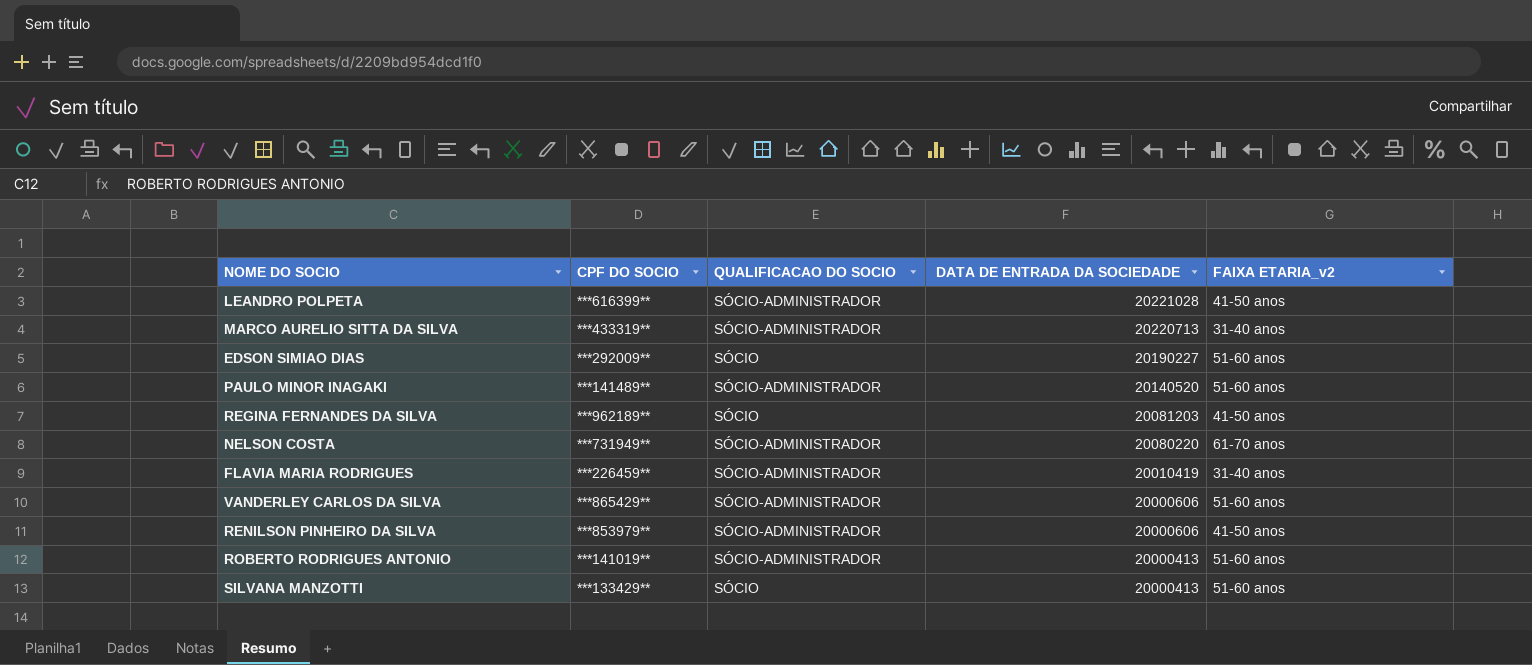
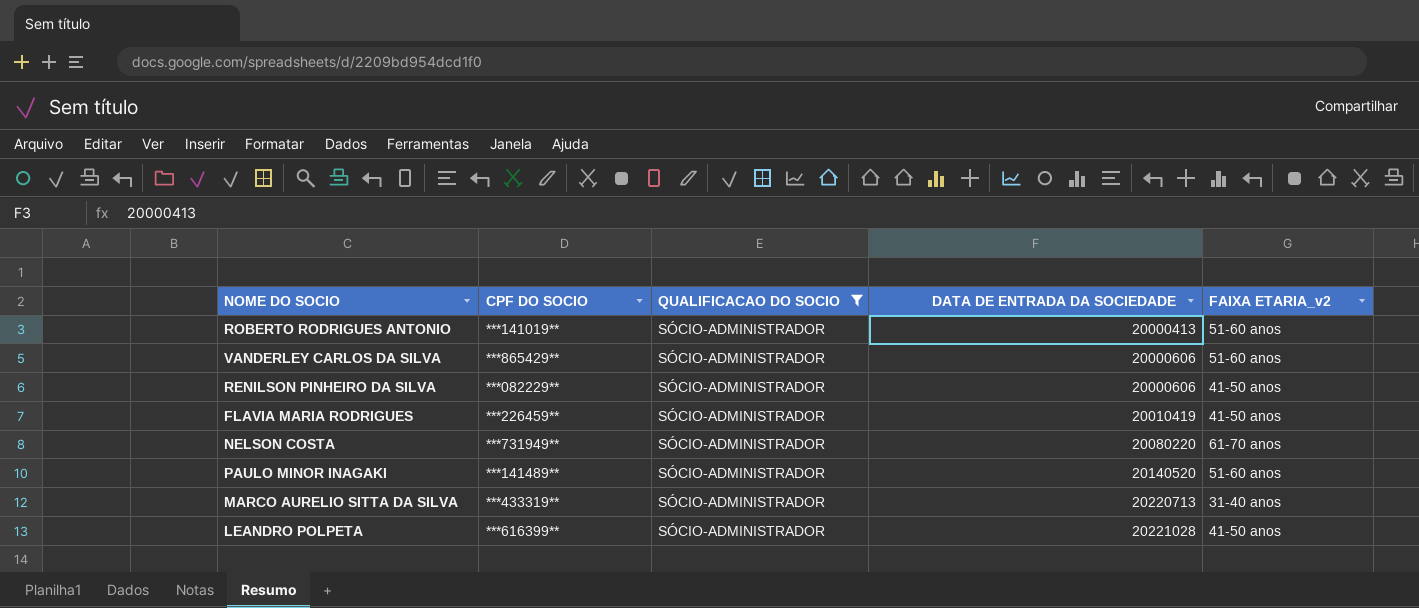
filter: none -> QUALIFICACAO DO SOCIO = SÓCIO-ADMINISTRADOR
row order: DATA DE ENTRADA DA SOCIEDADE descending -> DATA DE ENTRADA DA SOCIEDADE ascending
RENILSON PINHEIRO DA SILVA | CPF DO SOCIO: ***853979** -> ***082229**
FLAVIA MARIA RODRIGUES | FAIXA ETARIA_v2: 31-40 anos -> 41-50 anos

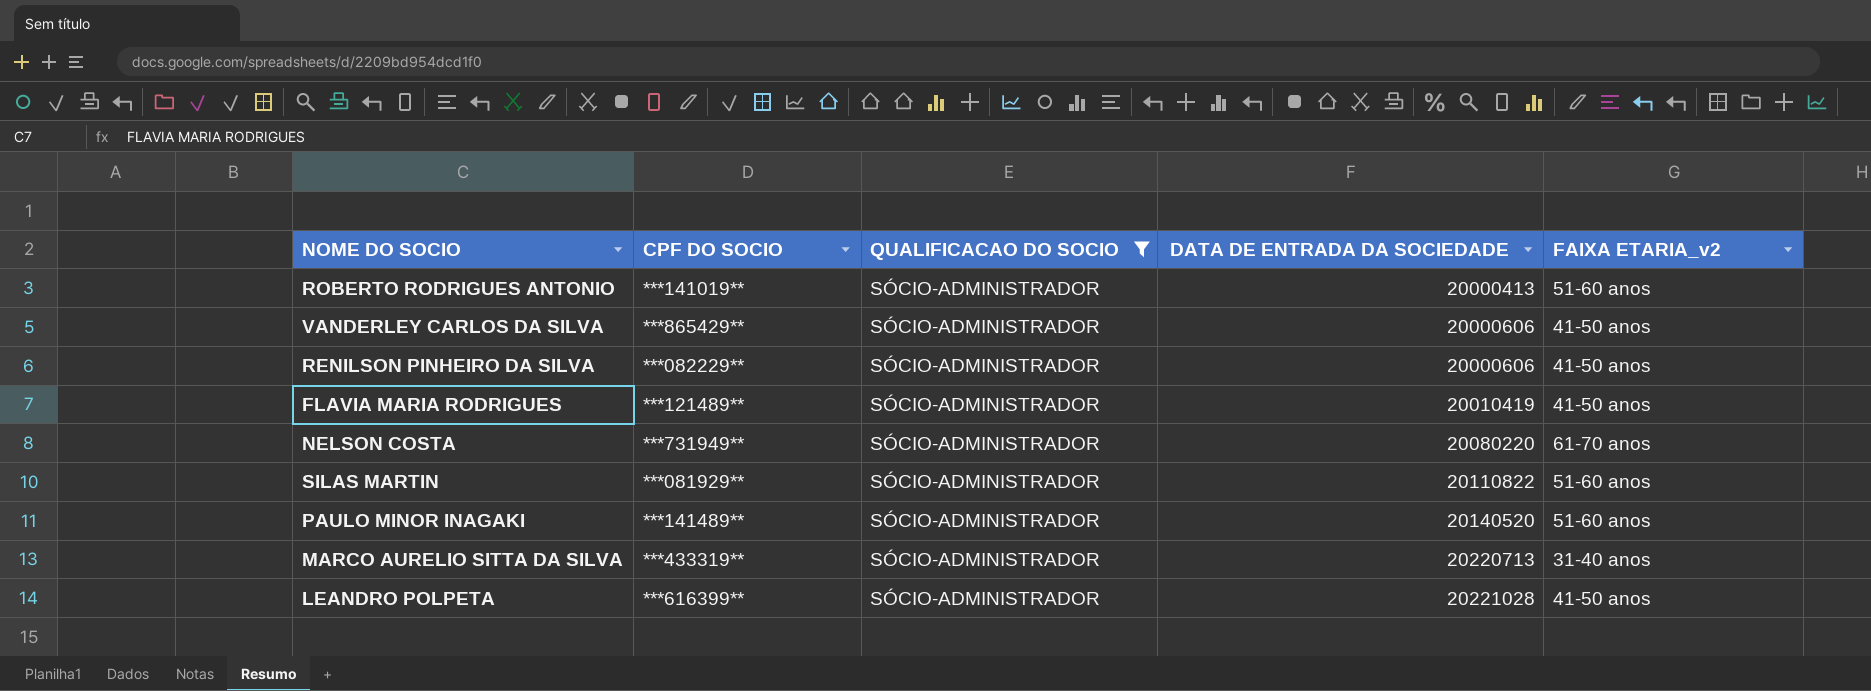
VANDERLEY CARLOS DA SILVA | FAIXA ETARIA_v2: 51-60 anos -> 41-50 anos
FLAVIA MARIA RODRIGUES | CPF DO SOCIO: ***226459** -> ***121489**
row SILAS MARTIN: none -> ***081929** | SÓCIO-ADMINISTRADOR | 20110822 | 51-60 anos

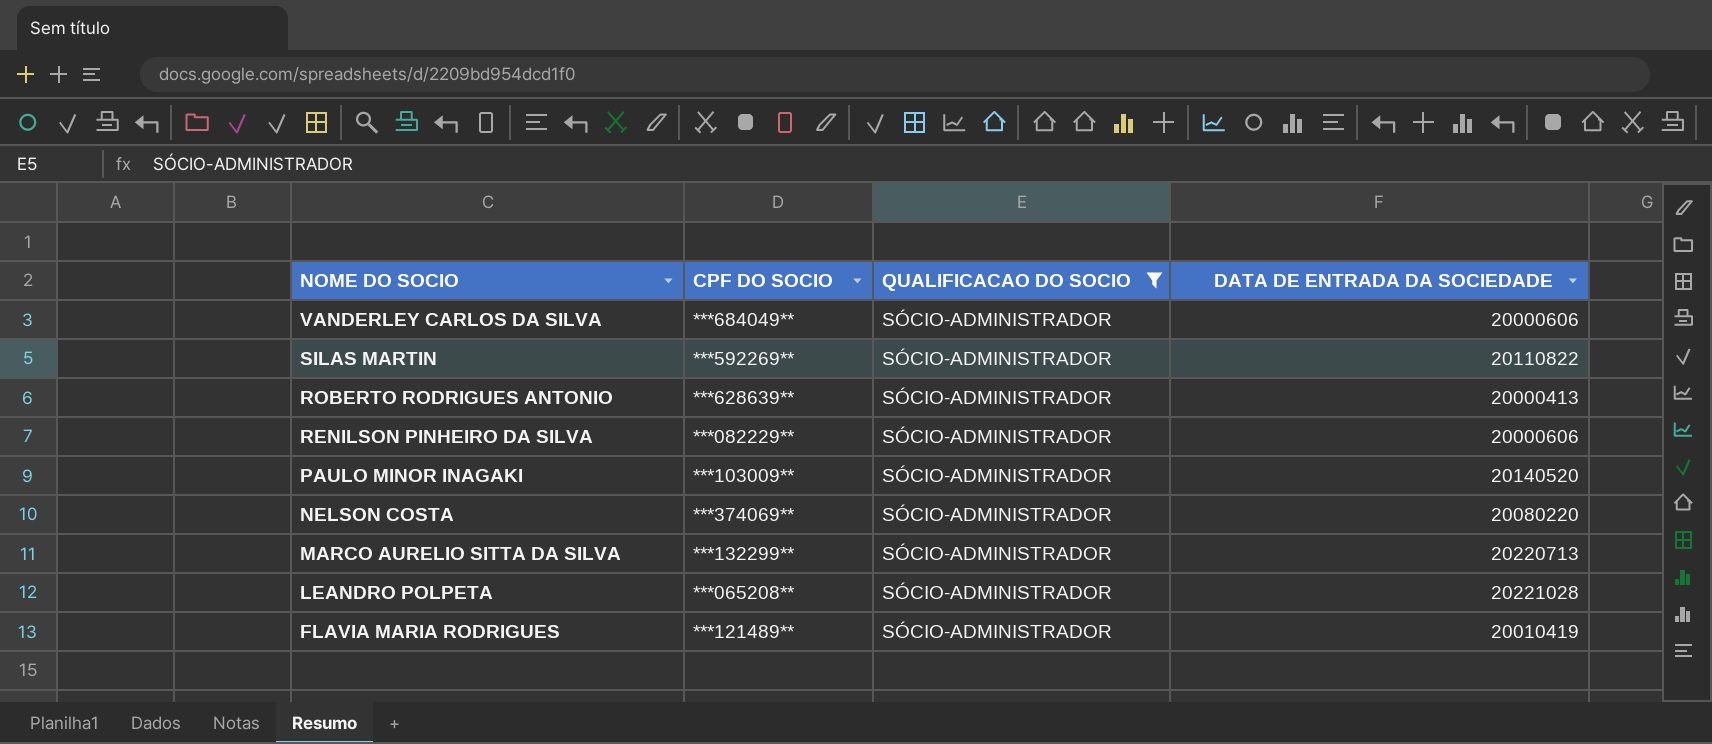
row order: DATA DE ENTRADA DA SOCIEDADE ascending -> NOME DO SOCIO descending
column FAIXA ETARIA_v2 | position: 5 -> none
VANDERLEY CARLOS DA SILVA | CPF DO SOCIO: ***865429** -> ***684049**
SILAS MARTIN | CPF DO SOCIO: ***081929** -> ***592269**
ROBERTO RODRIGUES ANTONIO | CPF DO SOCIO: ***141019** -> ***628639**
PAULO MINOR INAGAKI | CPF DO SOCIO: ***141489** -> ***103009**
NELSON COSTA | CPF DO SOCIO: ***731949** -> ***374069**
MARCO AURELIO SITTA DA SILVA | CPF DO SOCIO: ***433319** -> ***132299**
LEANDRO POLPETA | CPF DO SOCIO: ***616399** -> ***065208**

